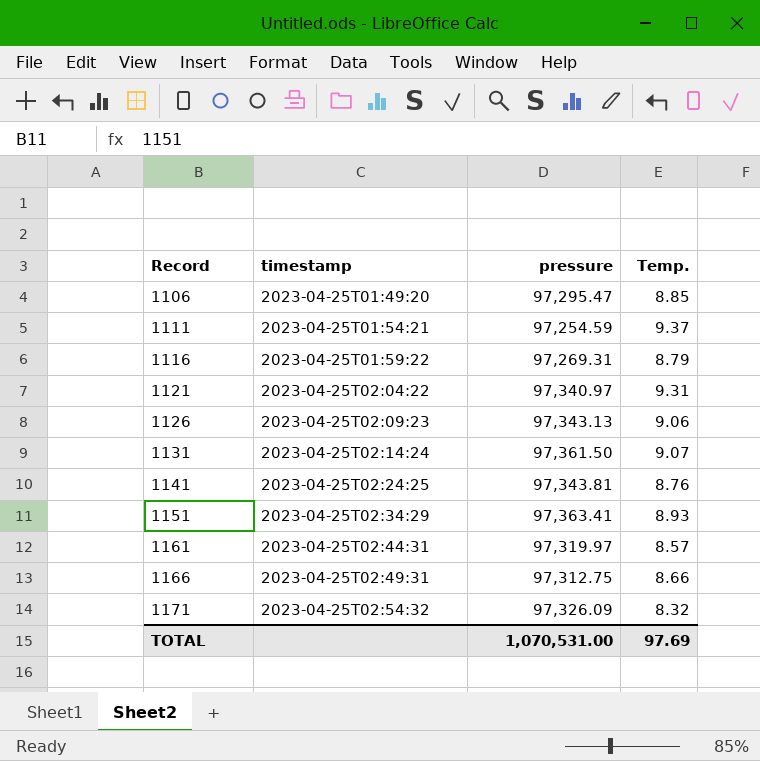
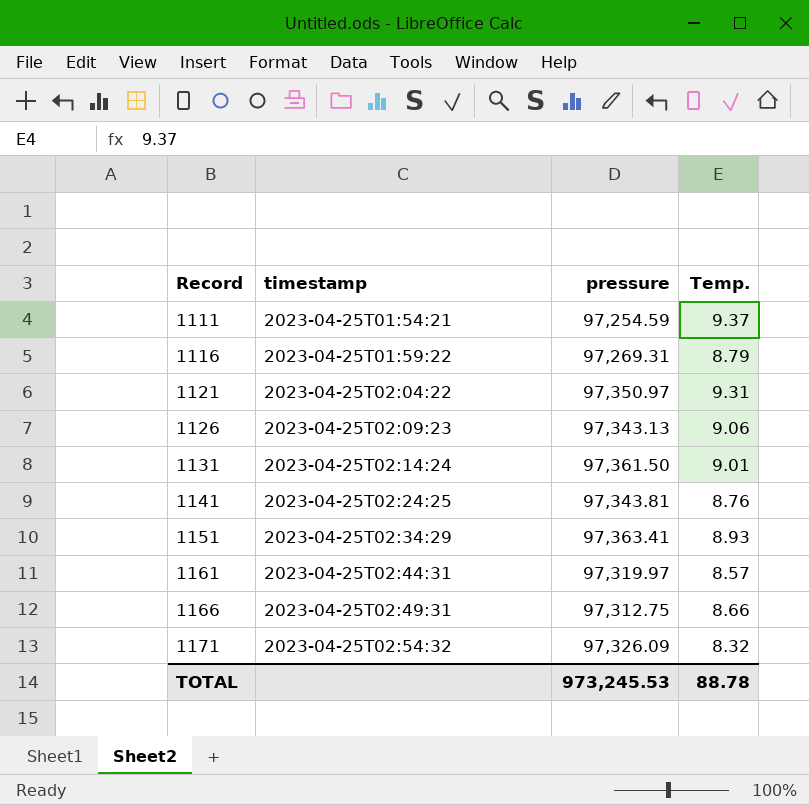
row 1106: 2023-04-25T01:49:20 | 97,295.47 | 8.85 -> none
1121 | pressure: 97,340.97 -> 97,350.97
1131 | Temp.: 9.07 -> 9.01
TOTAL | pressure: 1,070,531.00 -> 973,245.53
TOTAL | Temp.: 97.69 -> 88.78

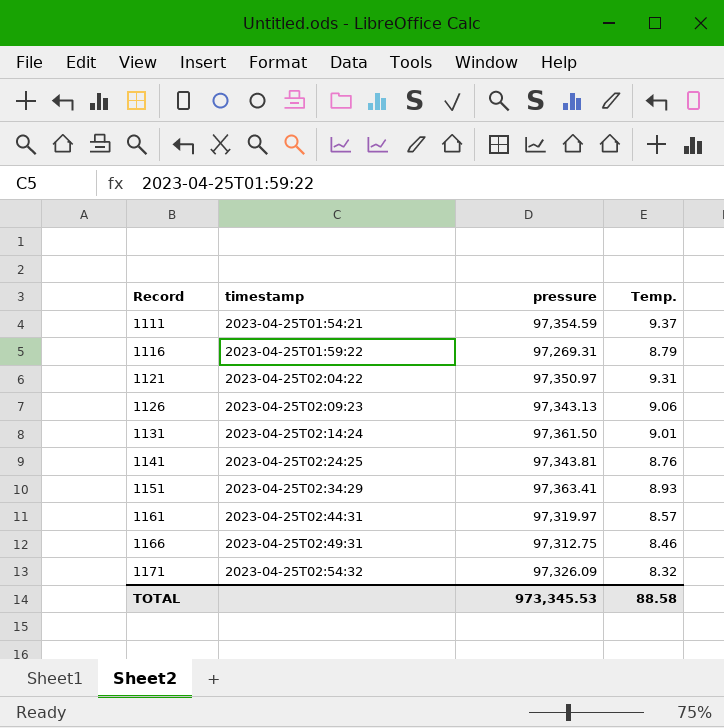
1111 | pressure: 97,254.59 -> 97,354.59
1166 | Temp.: 8.66 -> 8.46
TOTAL | pressure: 973,245.53 -> 973,345.53
TOTAL | Temp.: 88.78 -> 88.58

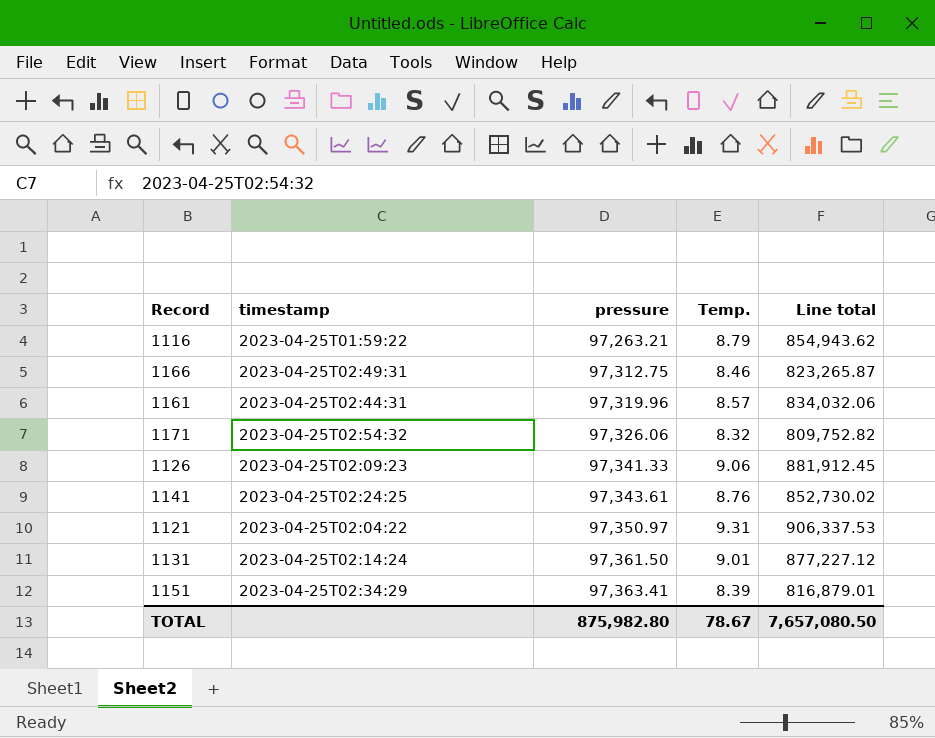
row order: Record ascending -> pressure ascending
column Line total | formula: none -> [pressure] * [Temp.]
row 1111: 2023-04-25T01:54:21 | 97,354.59 | 9.37 -> none
1116 | pressure: 97,269.31 -> 97,263.21
1161 | pressure: 97,319.97 -> 97,319.96
1171 | pressure: 97,326.09 -> 97,326.06
1126 | pressure: 97,343.13 -> 97,341.33
1141 | pressure: 97,343.81 -> 97,343.61
1151 | Temp.: 8.93 -> 8.39
TOTAL | pressure: 973,345.53 -> 875,982.80
TOTAL | Temp.: 88.58 -> 78.67

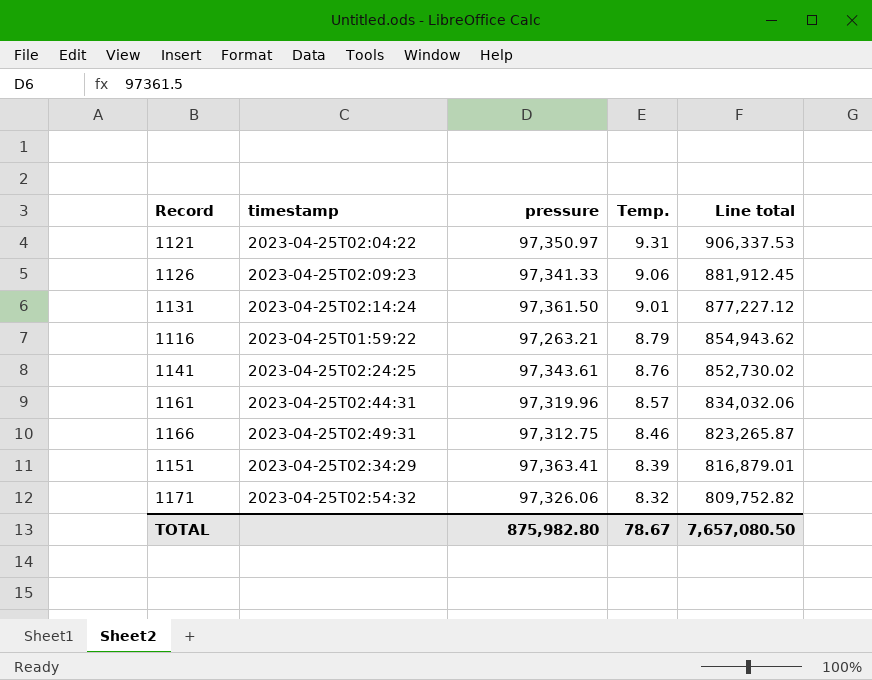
row order: pressure ascending -> Temp. descending

